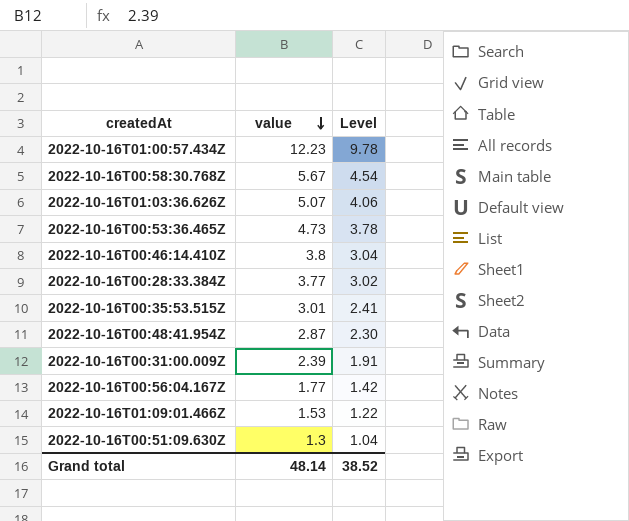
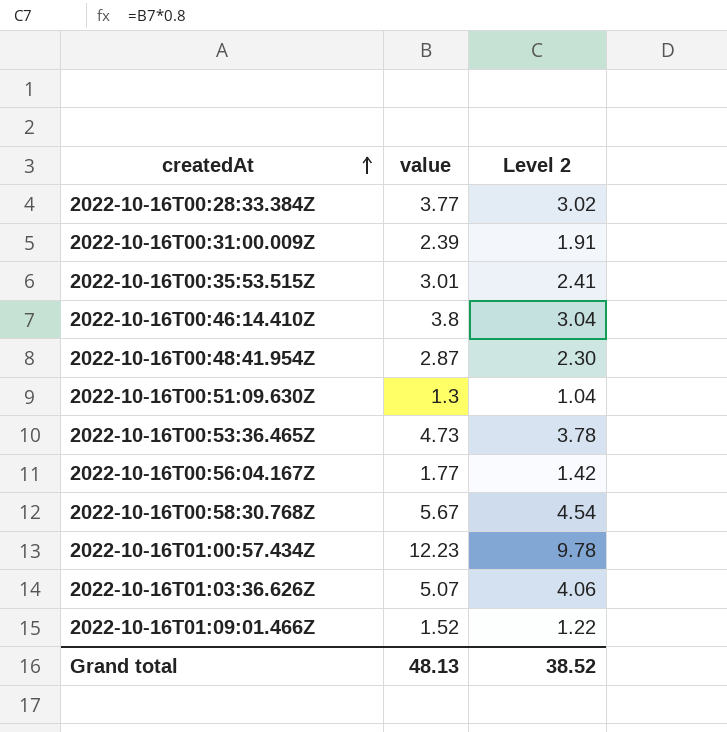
row order: value descending -> createdAt ascending
column name: Level -> Level 2
2022-10-16T01:09:01.466Z | value: 1.53 -> 1.52
Grand total | value: 48.14 -> 48.13

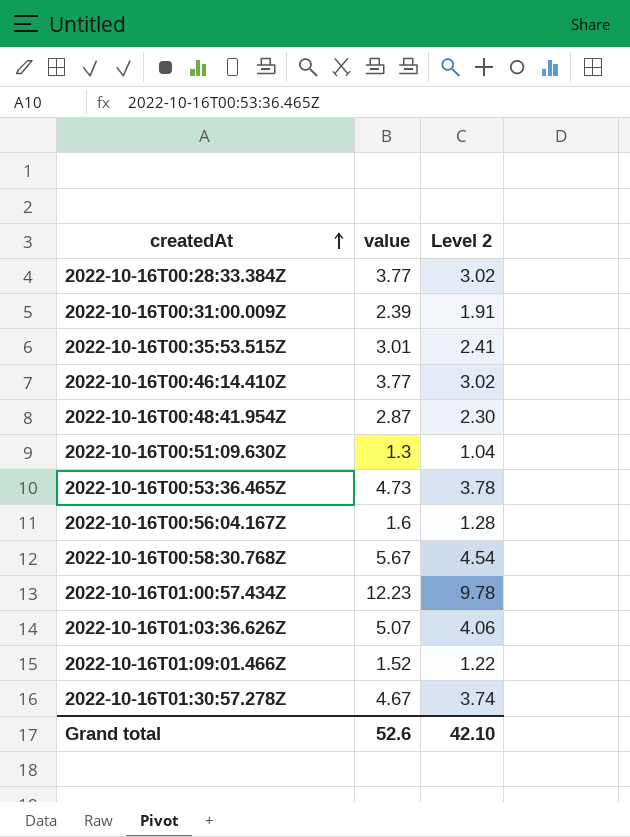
2022-10-16T00:46:14.410Z | value: 3.8 -> 3.77
2022-10-16T00:46:14.410Z | Level 2: 3.04 -> 3.02
2022-10-16T00:56:04.167Z | value: 1.77 -> 1.6
2022-10-16T00:56:04.167Z | Level 2: 1.42 -> 1.28
row 2022-10-16T01:30:57.278Z: none -> 4.67 | 3.74
Grand total | value: 48.13 -> 52.6
Grand total | Level 2: 38.52 -> 42.10

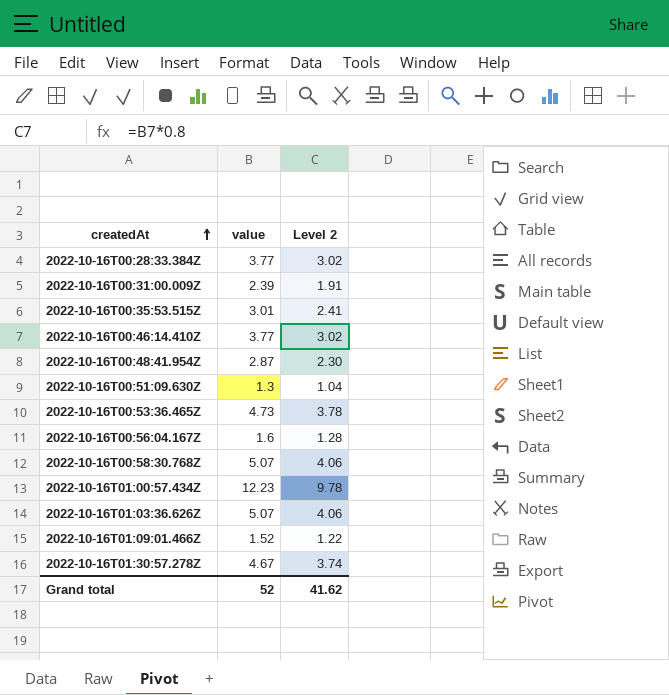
2022-10-16T00:58:30.768Z | value: 5.67 -> 5.07
2022-10-16T00:58:30.768Z | Level 2: 4.54 -> 4.06
Grand total | value: 52.6 -> 52
Grand total | Level 2: 42.10 -> 41.62

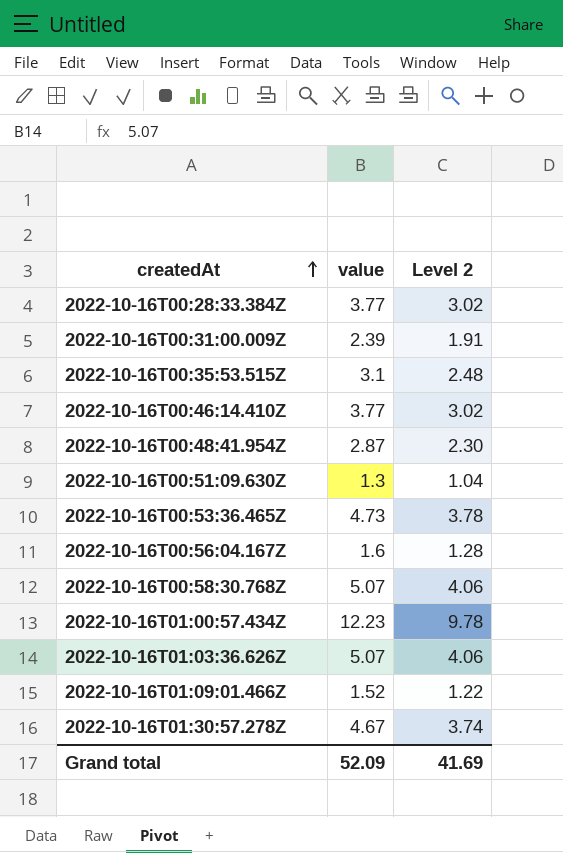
2022-10-16T00:35:53.515Z | value: 3.01 -> 3.1
2022-10-16T00:35:53.515Z | Level 2: 2.41 -> 2.48
Grand total | value: 52 -> 52.09
Grand total | Level 2: 41.62 -> 41.69

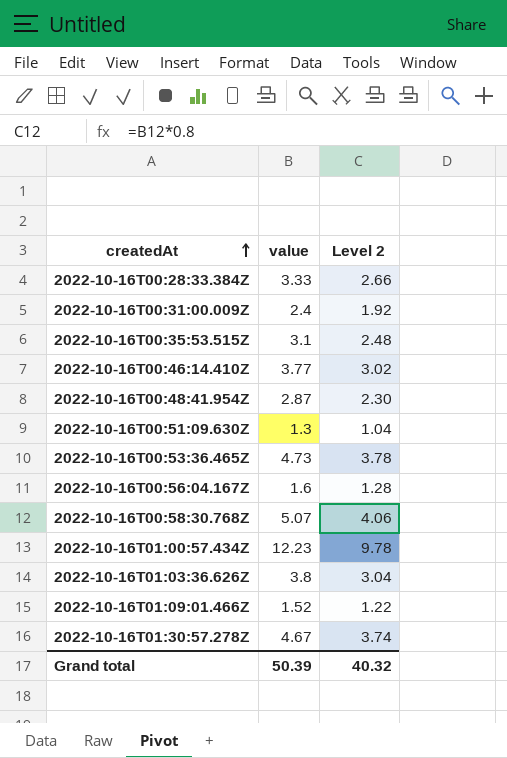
2022-10-16T00:28:33.384Z | value: 3.77 -> 3.33
2022-10-16T00:28:33.384Z | Level 2: 3.02 -> 2.66
2022-10-16T00:31:00.009Z | value: 2.39 -> 2.4
2022-10-16T00:31:00.009Z | Level 2: 1.91 -> 1.92
2022-10-16T01:03:36.626Z | value: 5.07 -> 3.8
2022-10-16T01:03:36.626Z | Level 2: 4.06 -> 3.04
Grand total | value: 52.09 -> 50.39
Grand total | Level 2: 41.69 -> 40.32

